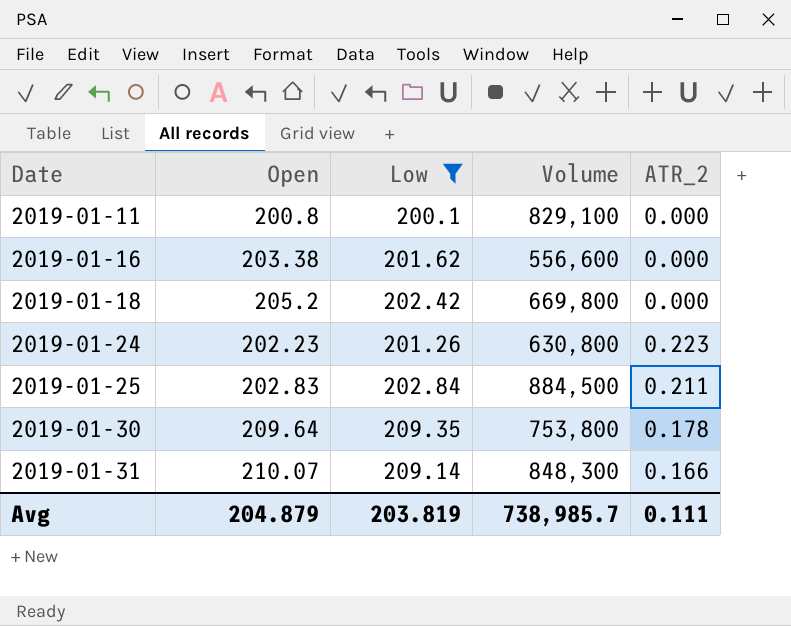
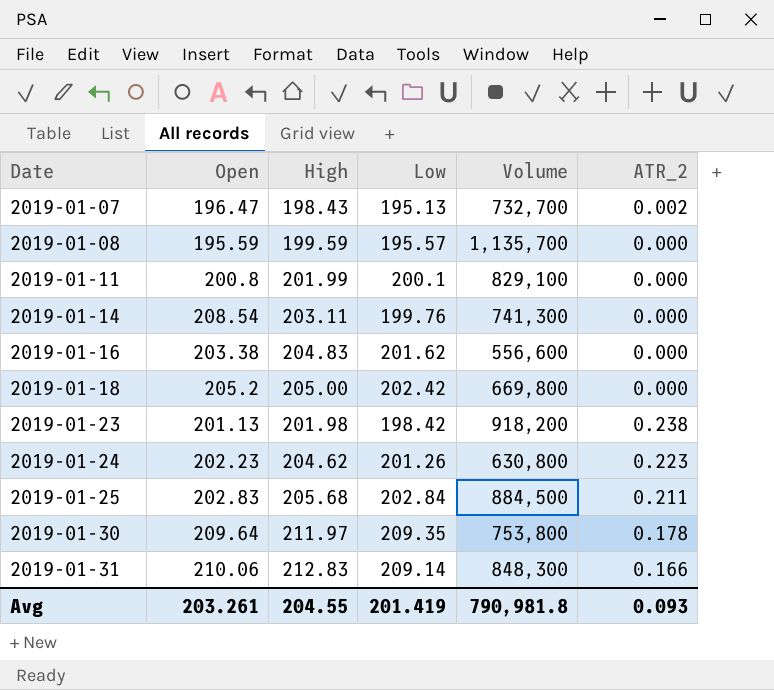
filter: Low >= 200.1 -> none
column High | position: none -> 3
2019-01-31 | Open: 210.07 -> 210.06
Avg | Open: 204.879 -> 203.261
Avg | Low: 203.819 -> 201.419
Avg | Volume: 738,985.7 -> 790,981.8
Avg | ATR_2: 0.111 -> 0.093

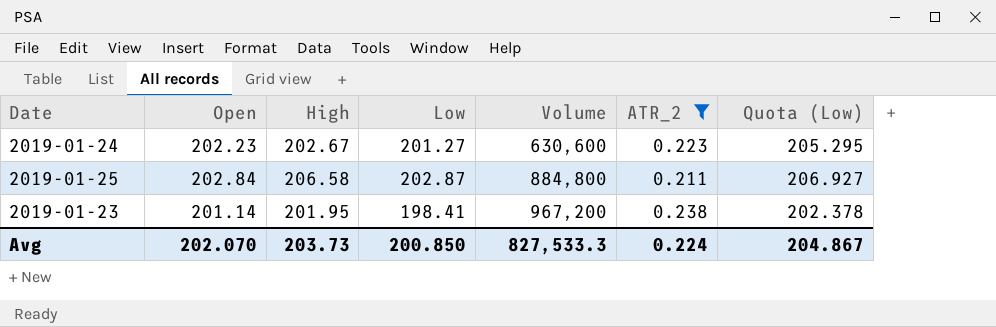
filter: none -> ATR_2 >= 0.211
row order: Date ascending -> Volume ascending
column Quota (Low) | formula: none -> [Low] * 1.02
2019-01-24 | High: 204.62 -> 202.67
2019-01-24 | Low: 201.26 -> 201.27
2019-01-24 | Volume: 630,800 -> 630,600
2019-01-25 | Open: 202.83 -> 202.84
2019-01-25 | High: 205.68 -> 206.58
2019-01-25 | Low: 202.84 -> 202.87
2019-01-25 | Volume: 884,500 -> 884,800
2019-01-23 | Open: 201.13 -> 201.14
2019-01-23 | High: 201.98 -> 201.95
2019-01-23 | Low: 198.42 -> 198.41
2019-01-23 | Volume: 918,200 -> 967,200
Avg | Open: 203.261 -> 202.070
Avg | High: 204.55 -> 203.73
Avg | Low: 201.419 -> 200.850
Avg | Volume: 790,981.8 -> 827,533.3
Avg | ATR_2: 0.093 -> 0.224

